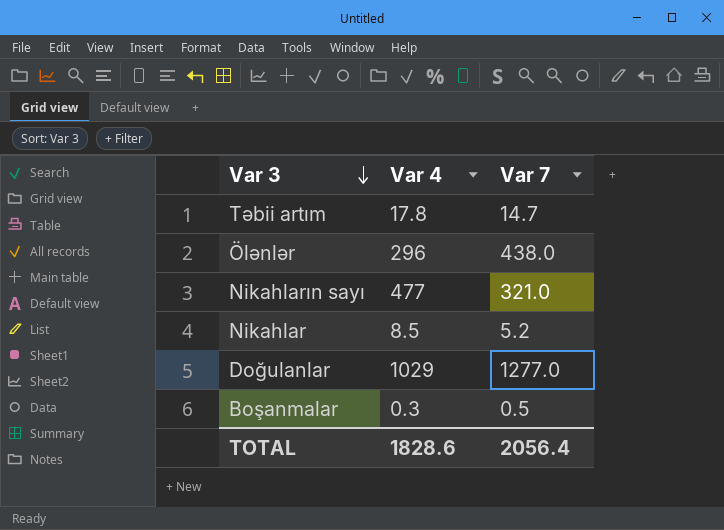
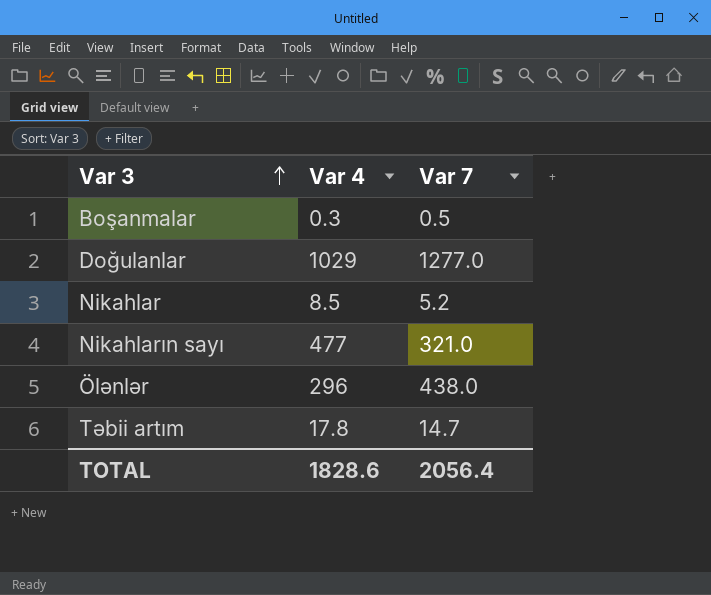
row order: Var 3 descending -> Var 3 ascending

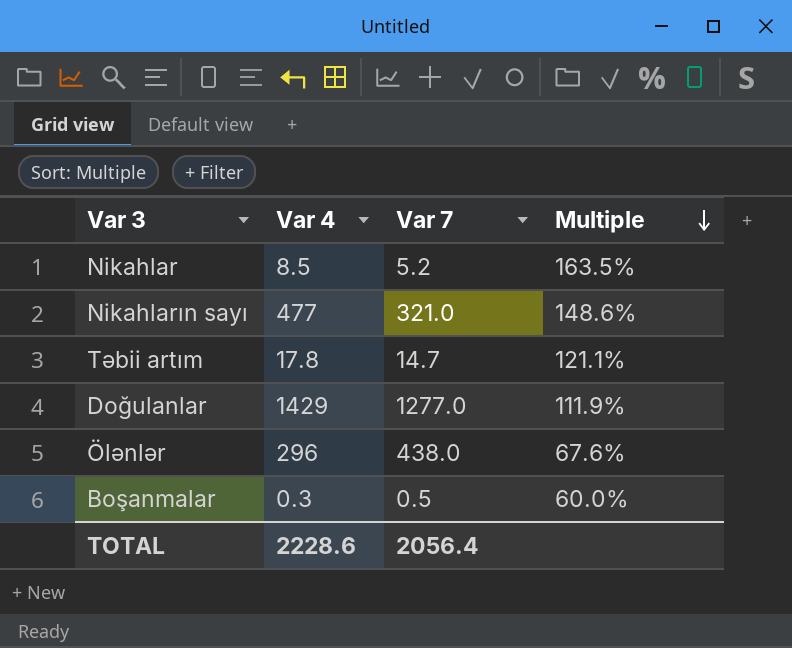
row order: Var 3 ascending -> Multiple descending
column Multiple | formula: none -> [Var 4] / [Var 7]
Doğulanlar | Var 4: 1029 -> 1429
TOTAL | Var 4: 1828.6 -> 2228.6

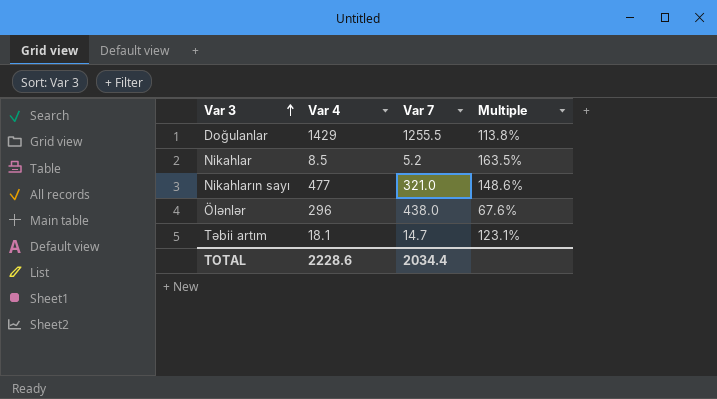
row order: Multiple descending -> Var 3 ascending
row Boşanmalar: 0.3 | 0.5 | 60.0% -> none
Doğulanlar | Var 7: 1277.0 -> 1255.5
Doğulanlar | Multiple: 111.9% -> 113.8%
Təbii artım | Var 4: 17.8 -> 18.1
Təbii artım | Multiple: 121.1% -> 123.1%
TOTAL | Var 7: 2056.4 -> 2034.4

